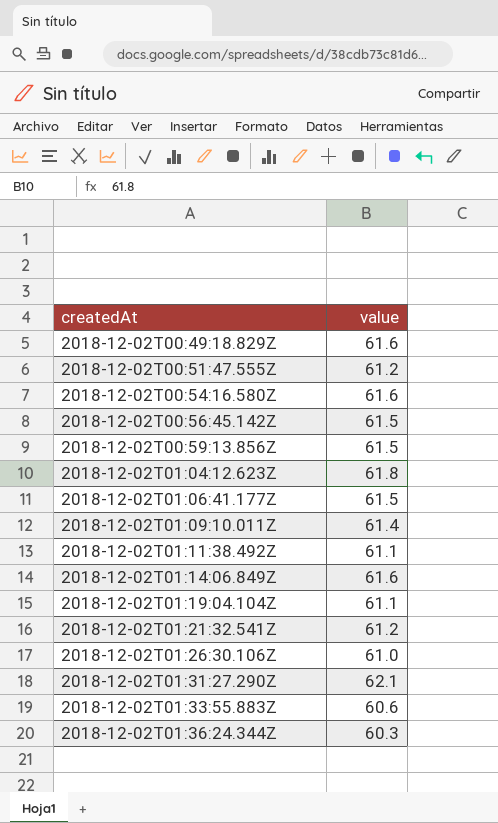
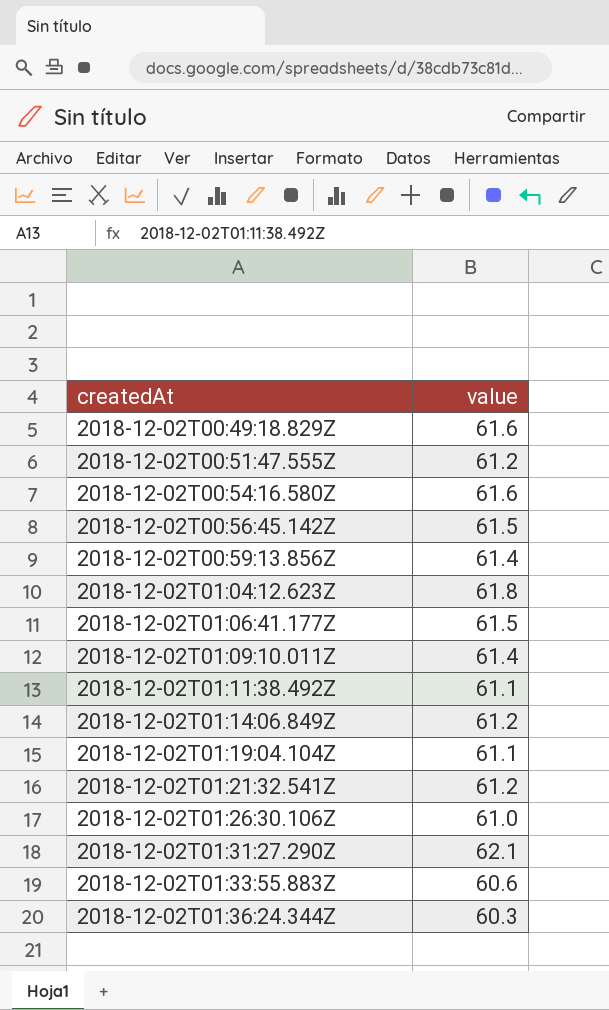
2018-12-02T00:59:13.856Z | value: 61.5 -> 61.4
2018-12-02T01:14:06.849Z | value: 61.6 -> 61.2

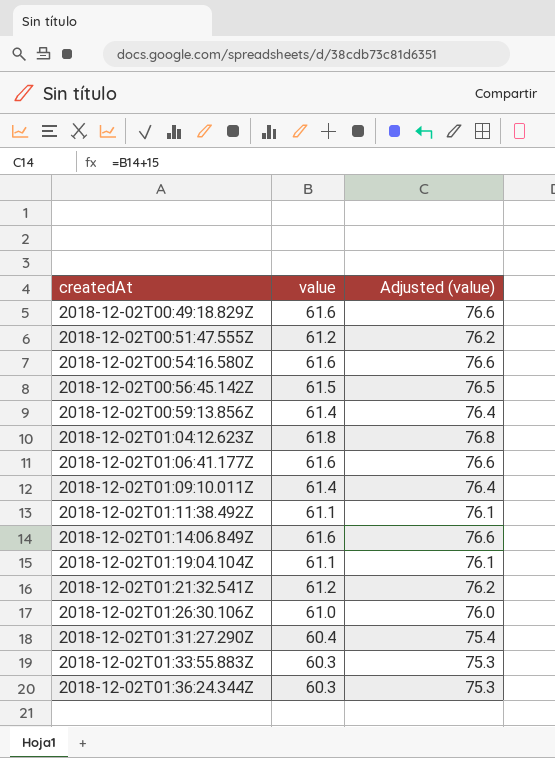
column Adjusted (value) | formula: none -> [value] + 15
2018-12-02T01:06:41.177Z | value: 61.5 -> 61.6
2018-12-02T01:14:06.849Z | value: 61.2 -> 61.6
2018-12-02T01:31:27.290Z | value: 62.1 -> 60.4
2018-12-02T01:33:55.883Z | value: 60.6 -> 60.3

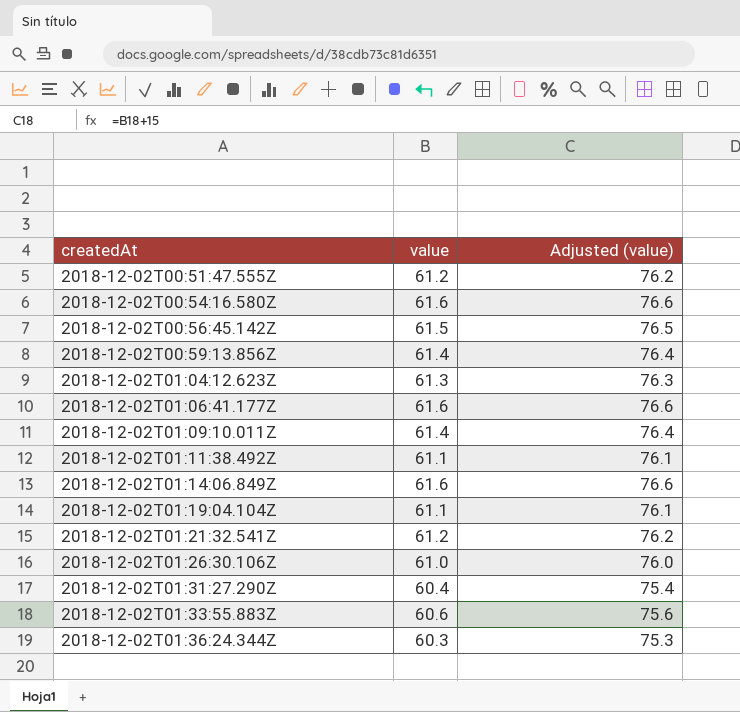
row 2018-12-02T00:49:18.829Z: 61.6 | 76.6 -> none
2018-12-02T01:04:12.623Z | value: 61.8 -> 61.3
2018-12-02T01:04:12.623Z | Adjusted (value): 76.8 -> 76.3
2018-12-02T01:33:55.883Z | value: 60.3 -> 60.6
2018-12-02T01:33:55.883Z | Adjusted (value): 75.3 -> 75.6

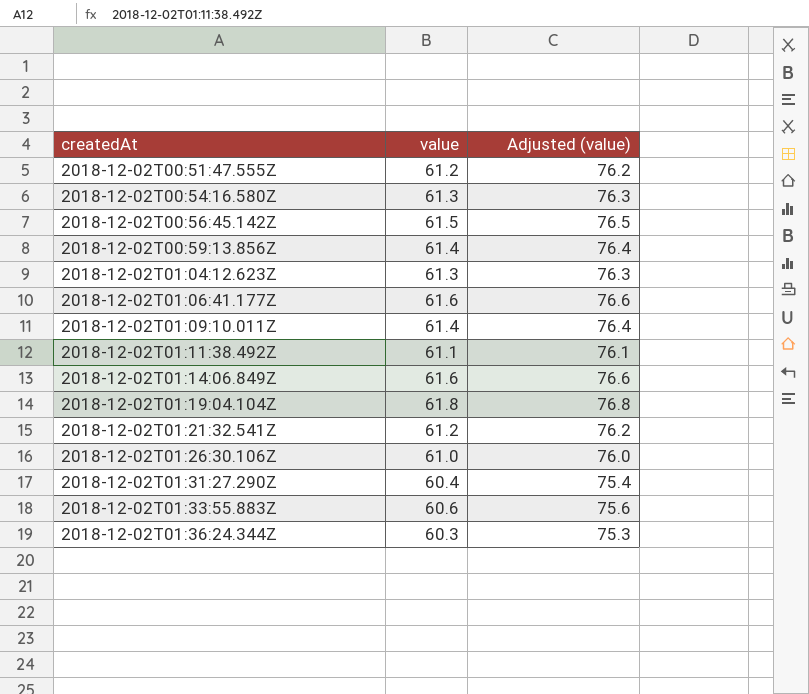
2018-12-02T00:54:16.580Z | value: 61.6 -> 61.3
2018-12-02T00:54:16.580Z | Adjusted (value): 76.6 -> 76.3
2018-12-02T01:19:04.104Z | value: 61.1 -> 61.8
2018-12-02T01:19:04.104Z | Adjusted (value): 76.1 -> 76.8

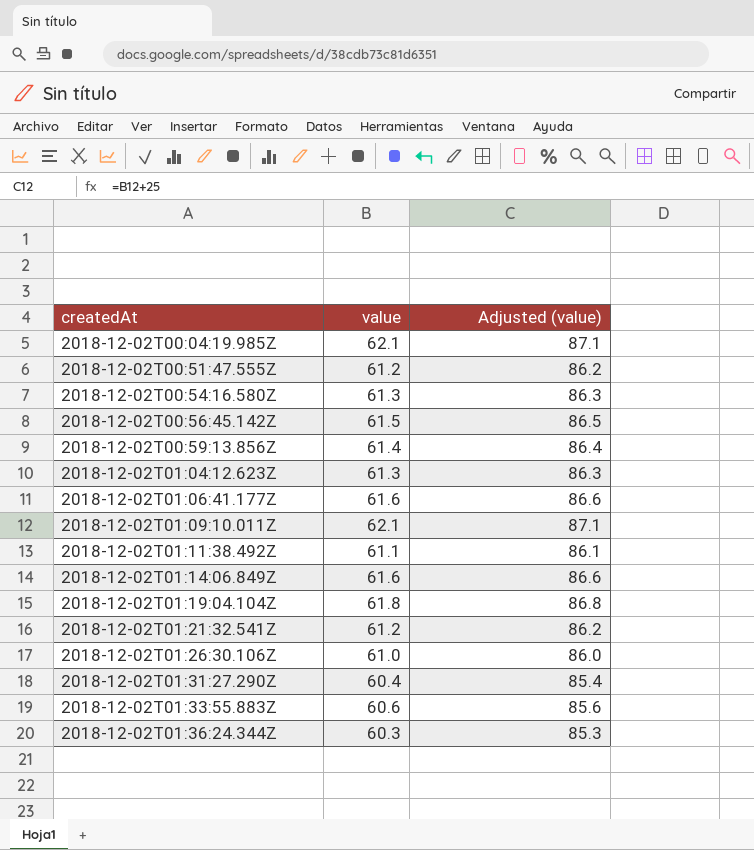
column Adjusted (value) | formula: [value] + 15 -> [value] + 25
row 2018-12-02T00:04:19.985Z: none -> 62.1 | 87.1
2018-12-02T01:09:10.011Z | value: 61.4 -> 62.1

